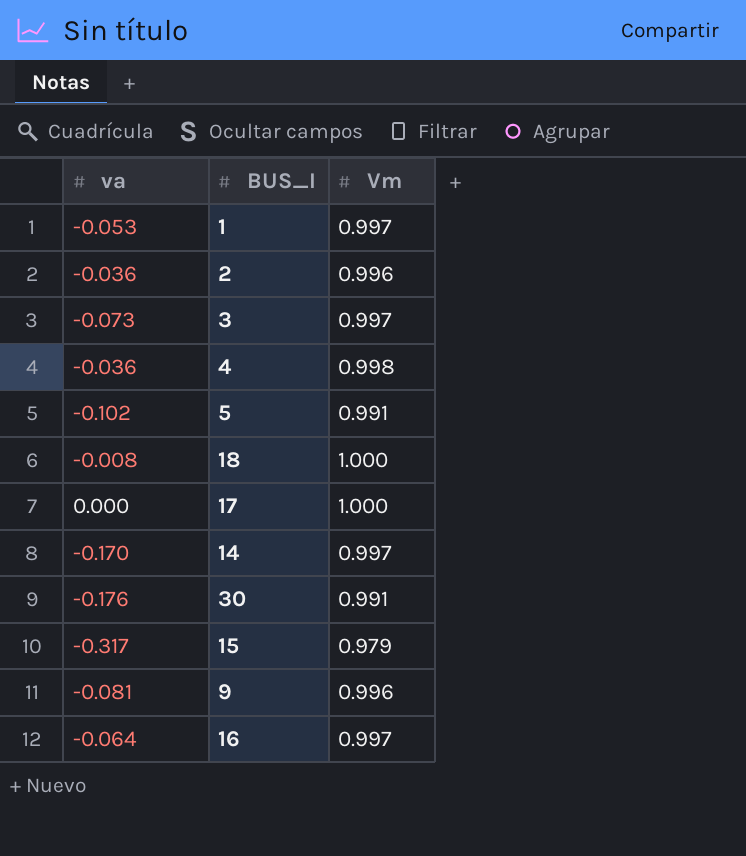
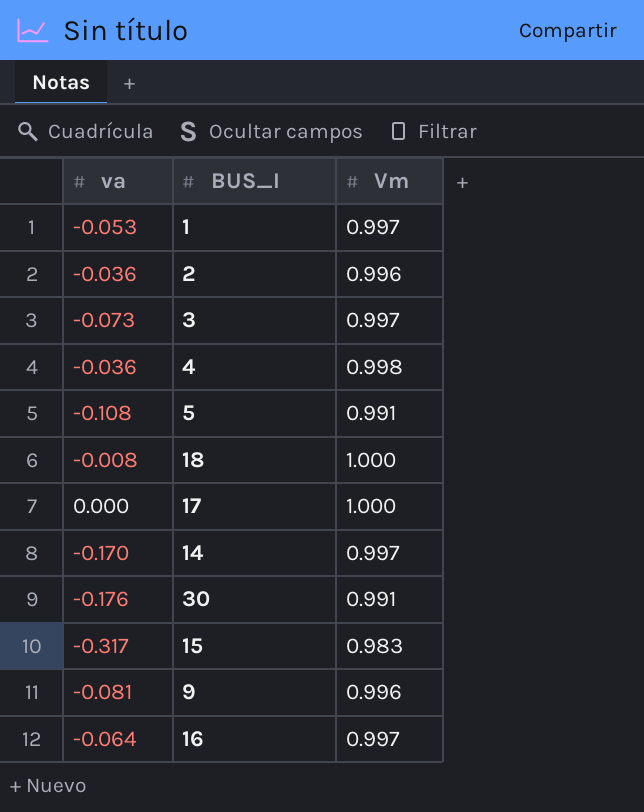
5 | va: -0.102 -> -0.108
15 | Vm: 0.979 -> 0.983

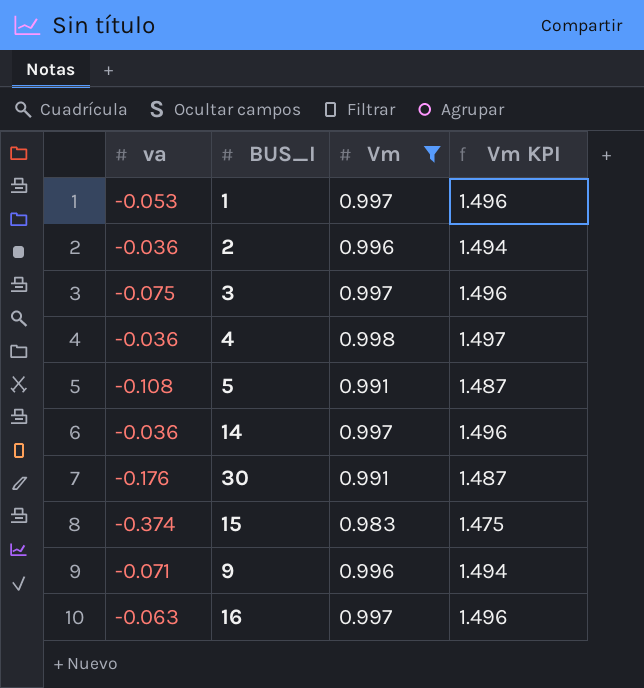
filter: none -> Vm != 1.000
column Vm KPI | formula: none -> [Vm] * 1.5
3 | va: -0.073 -> -0.075
14 | va: -0.170 -> -0.036
15 | va: -0.317 -> -0.374
9 | va: -0.081 -> -0.071
16 | va: -0.064 -> -0.063

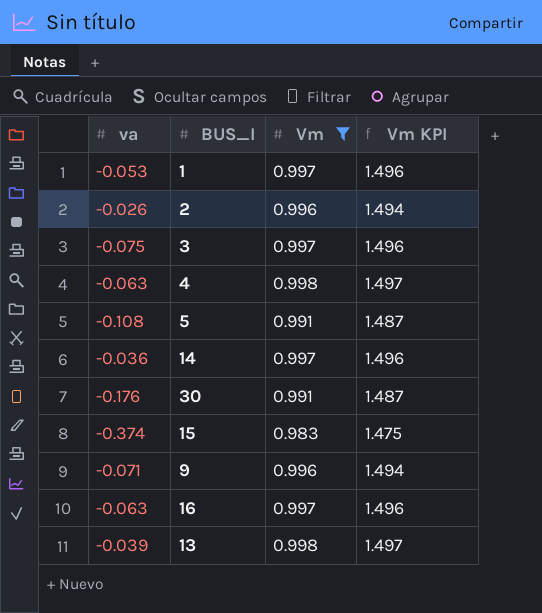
2 | va: -0.036 -> -0.026
4 | va: -0.036 -> -0.063
row 13: none -> -0.039 | 0.998 | 1.497

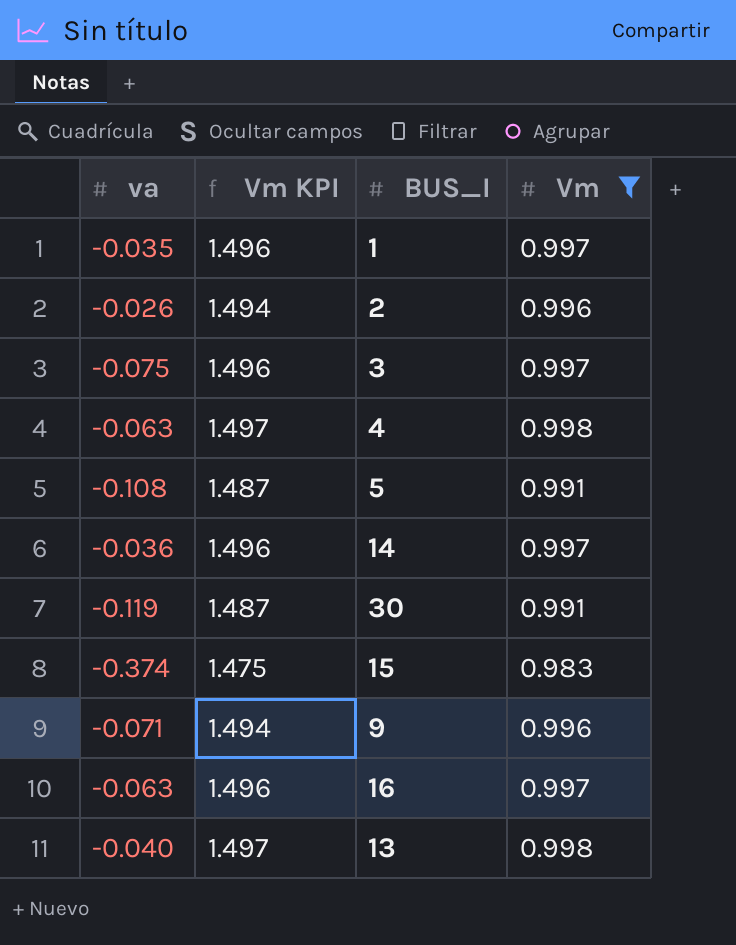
column Vm KPI | position: 4 -> 2
1 | va: -0.053 -> -0.035
30 | va: -0.176 -> -0.119
13 | va: -0.039 -> -0.040

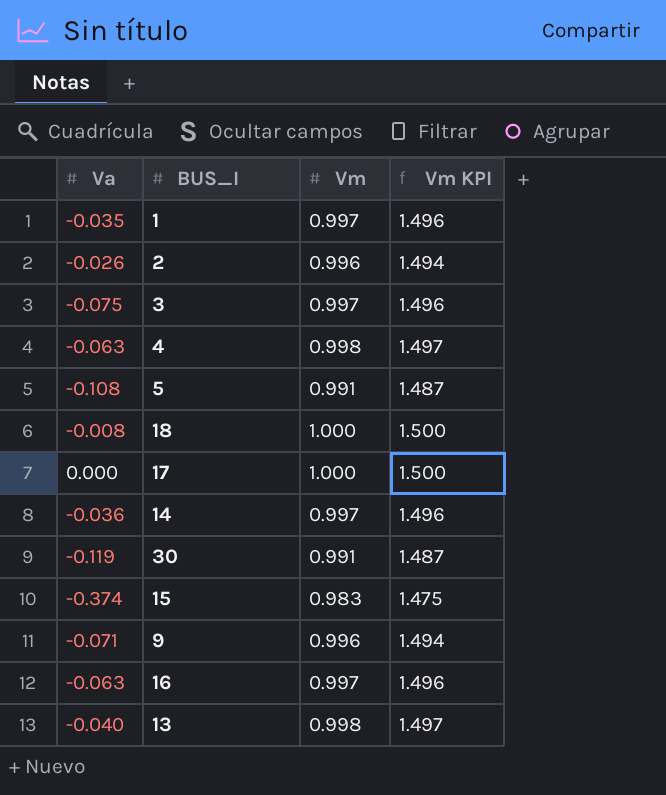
filter: Vm != 1.000 -> none
column name: va -> Va
column Vm KPI | position: 2 -> 4

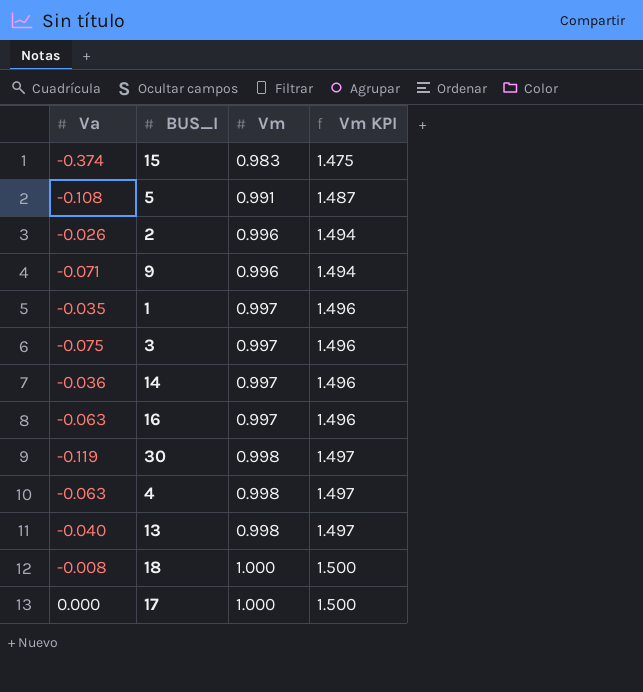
row order: none -> Vm ascending
30 | Vm: 0.991 -> 0.998
30 | Vm KPI: 1.487 -> 1.497

